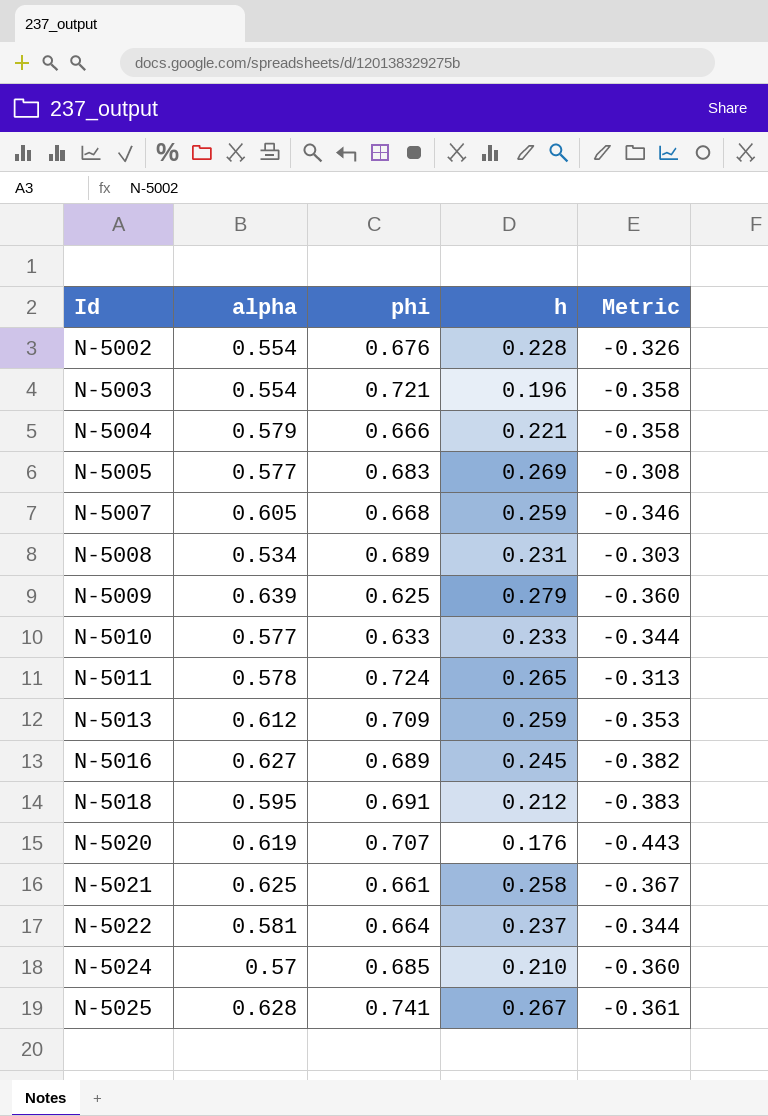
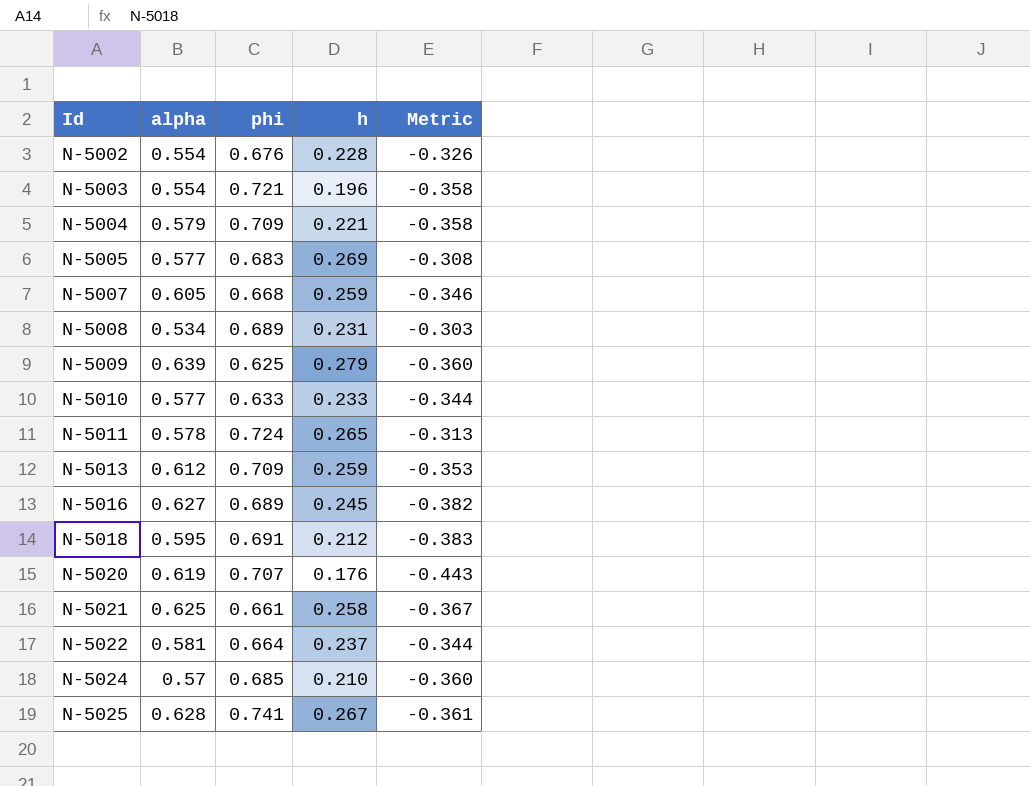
N-5004 | phi: 0.666 -> 0.709

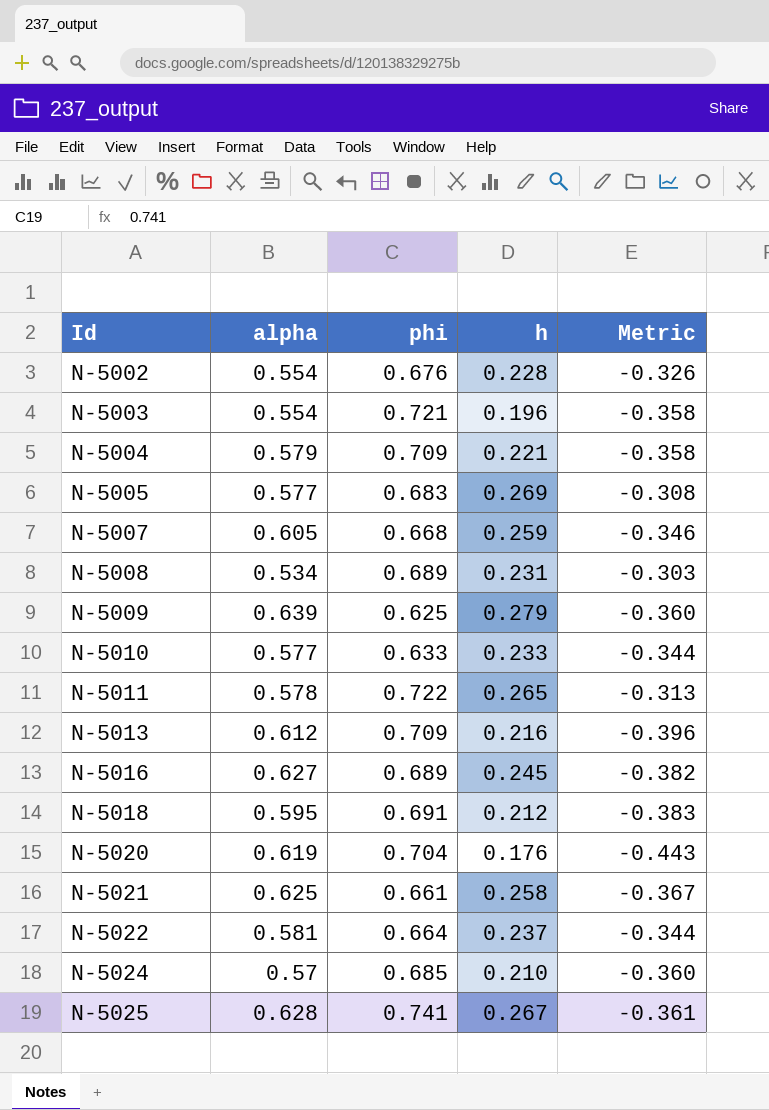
N-5011 | phi: 0.724 -> 0.722
N-5013 | h: 0.259 -> 0.216
N-5013 | Metric: -0.353 -> -0.396
N-5020 | phi: 0.707 -> 0.704

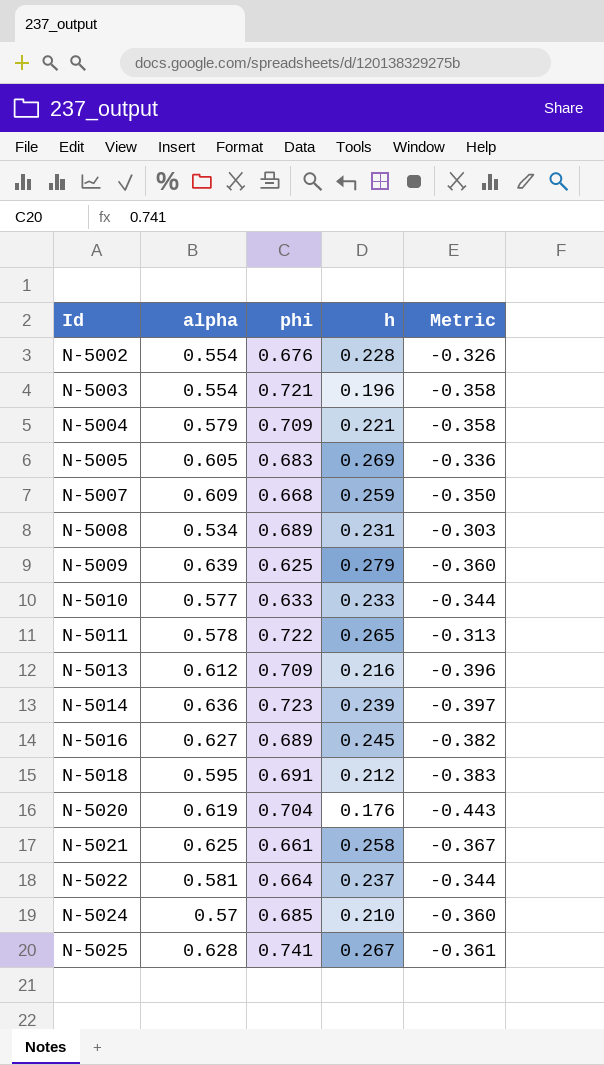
N-5005 | alpha: 0.577 -> 0.605
N-5005 | Metric: -0.308 -> -0.336
N-5007 | alpha: 0.605 -> 0.609
N-5007 | Metric: -0.346 -> -0.350
row N-5014: none -> 0.636 | 0.723 | 0.239 | -0.397

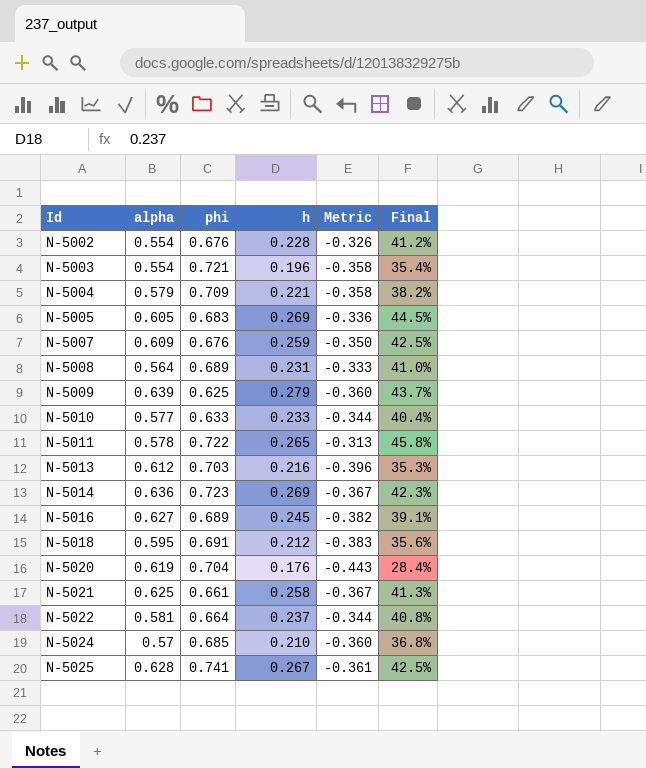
column Final | formula: none -> [h] / [alpha]
N-5007 | phi: 0.668 -> 0.676
N-5008 | alpha: 0.534 -> 0.564
N-5008 | Metric: -0.303 -> -0.333
N-5013 | phi: 0.709 -> 0.703
N-5014 | h: 0.239 -> 0.269
N-5014 | Metric: -0.397 -> -0.367

